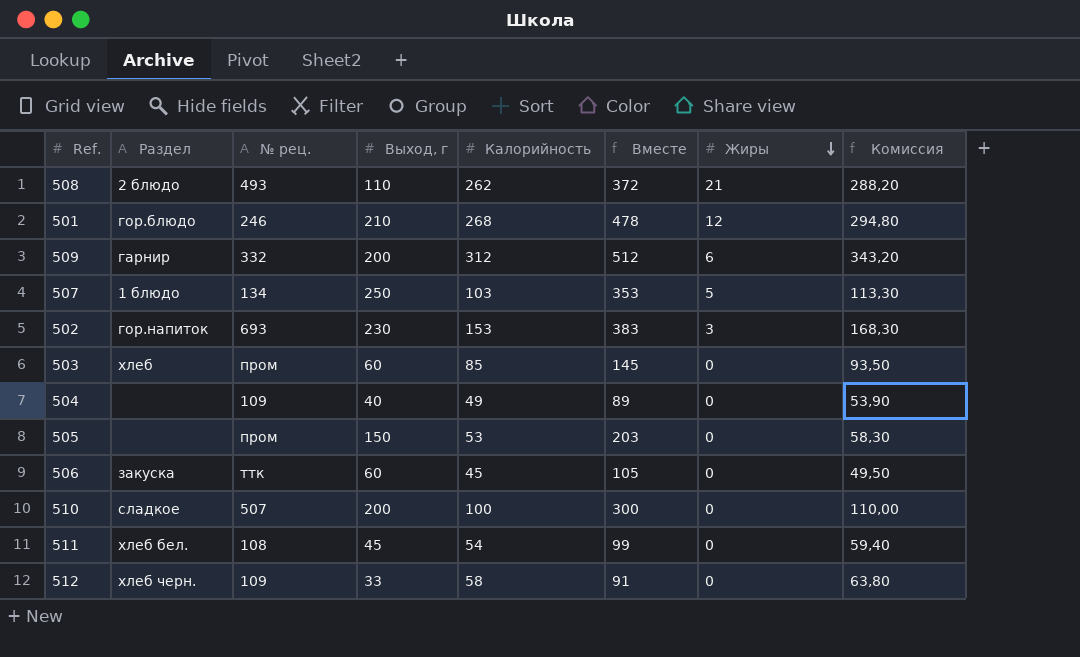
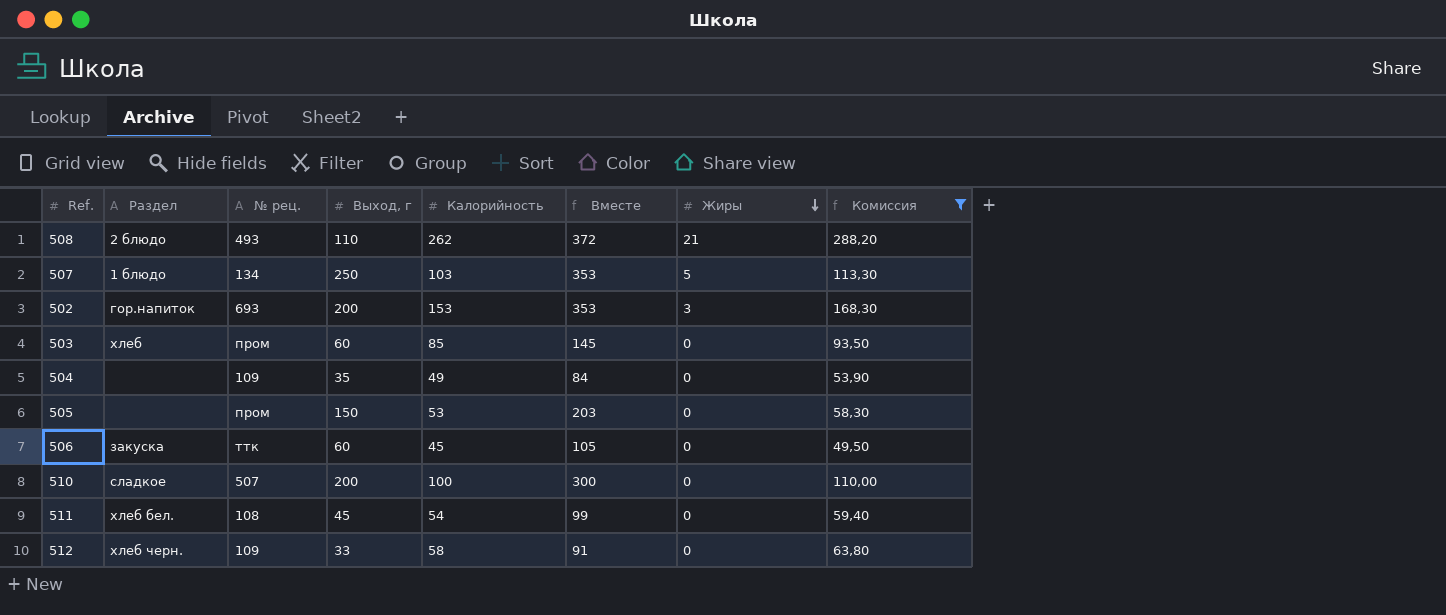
filter: none -> Комиссия <= 288,20
502 | Выход, г: 230 -> 200
502 | Вместе: 383 -> 353
504 | Выход, г: 40 -> 35
504 | Вместе: 89 -> 84

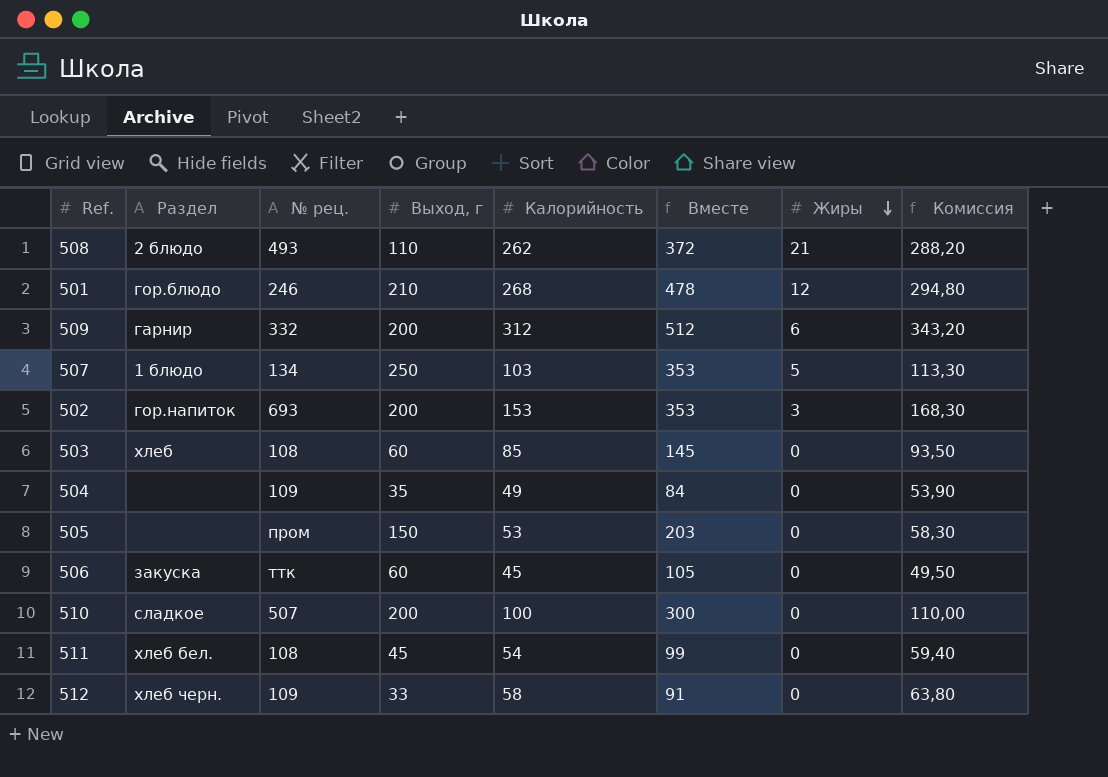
filter: Комиссия <= 288,20 -> none
503 | № рец.: пром -> 108

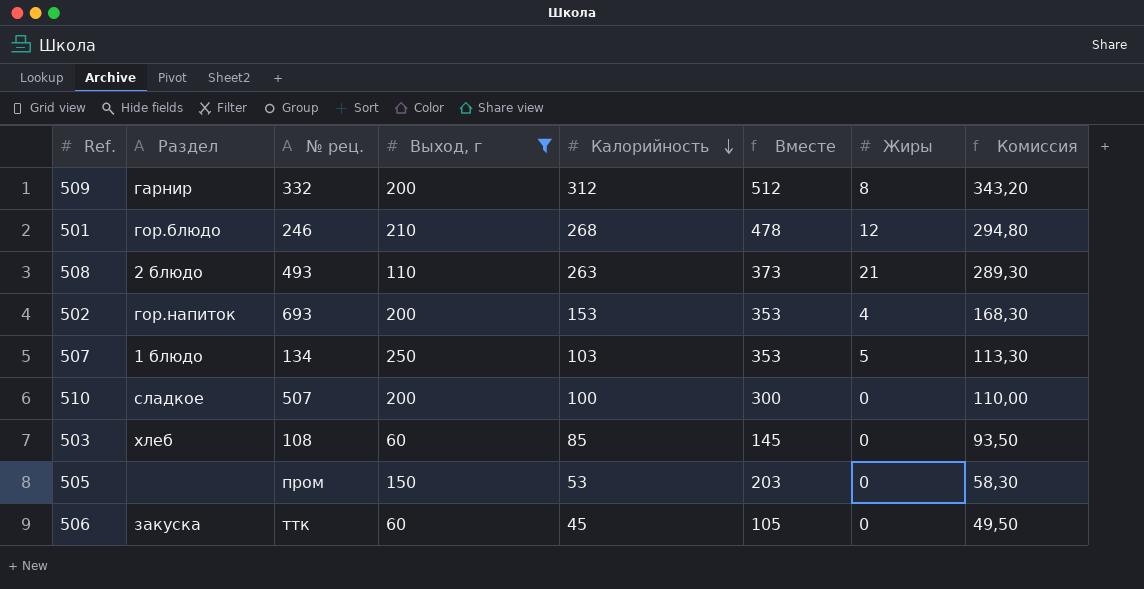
filter: none -> Выход, г >= 60
row order: Жиры descending -> Калорийность descending
509 | Жиры: 6 -> 8
508 | Калорийность: 262 -> 263
508 | Вместе: 372 -> 373
508 | Комиссия: 288,20 -> 289,30
502 | Жиры: 3 -> 4

